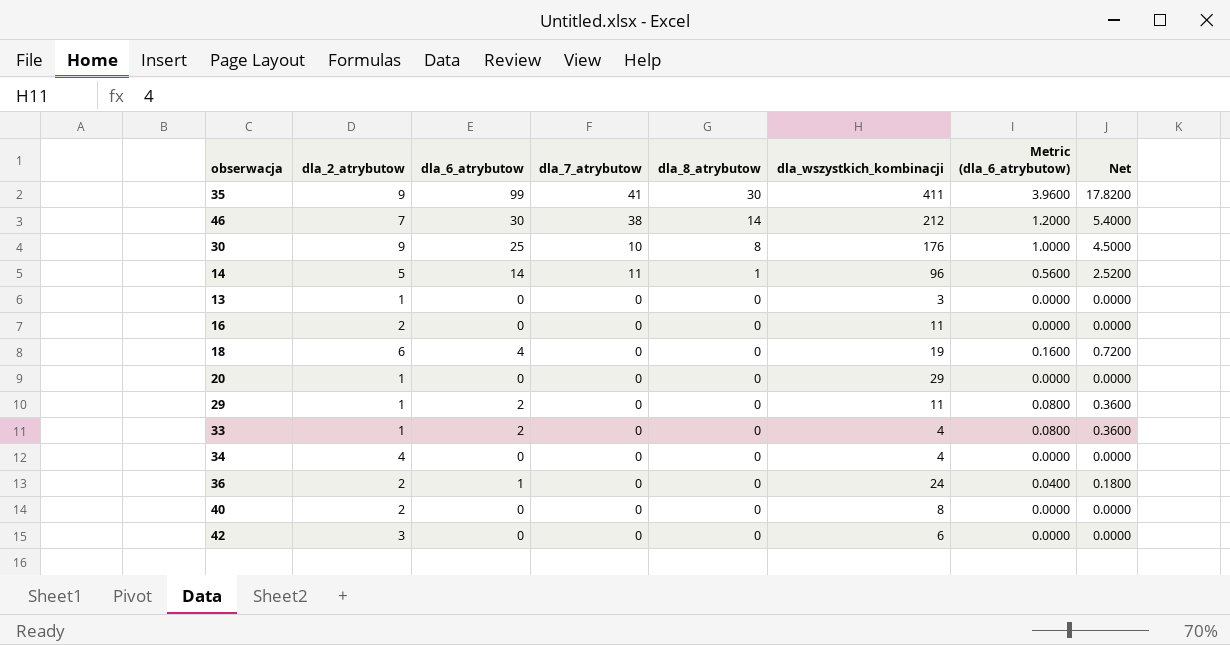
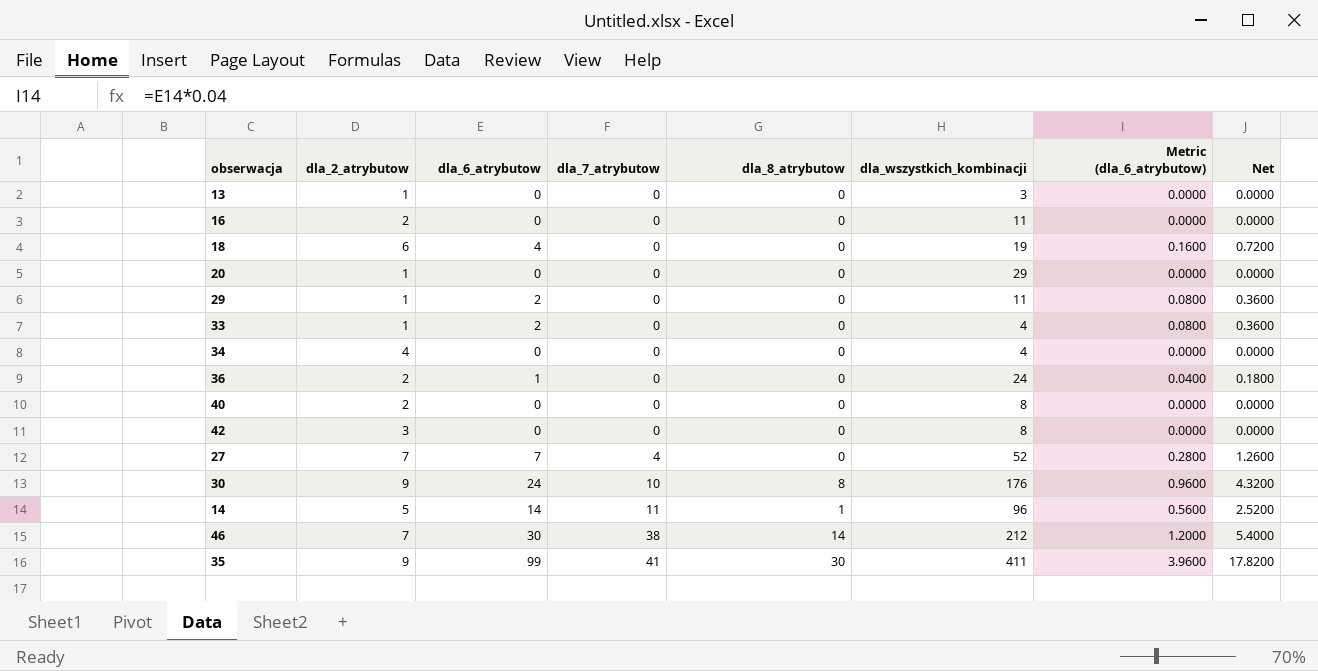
row order: dla_8_atrybutow descending -> dla_7_atrybutow ascending
42 | dla_wszystkich_kombinacji: 6 -> 8
row 27: none -> 7 | 7 | 4 | 0 | 52 | 0.2800 | 1.2600
30 | dla_6_atrybutow: 25 -> 24
30 | Metric (dla_6_atrybutow): 1.0000 -> 0.9600
30 | Net: 4.5000 -> 4.3200

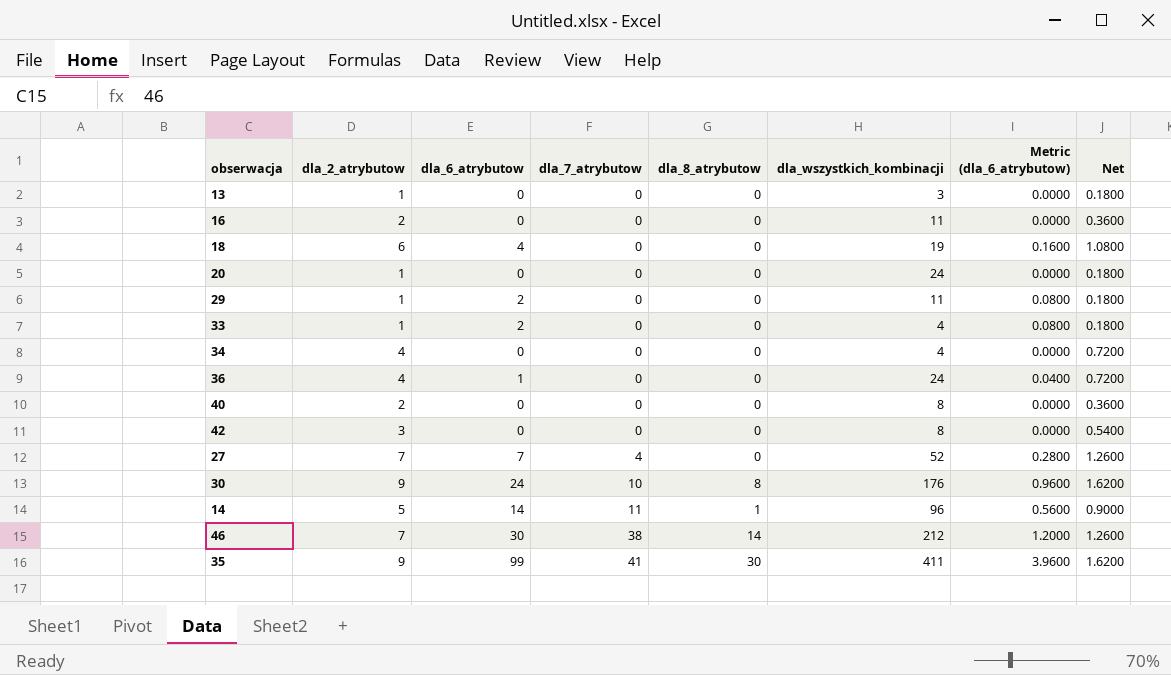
column Net | formula: [dla_6_atrybutow] * 0.18 -> [dla_2_atrybutow] * 0.18
20 | dla_wszystkich_kombinacji: 29 -> 24
36 | dla_2_atrybutow: 2 -> 4

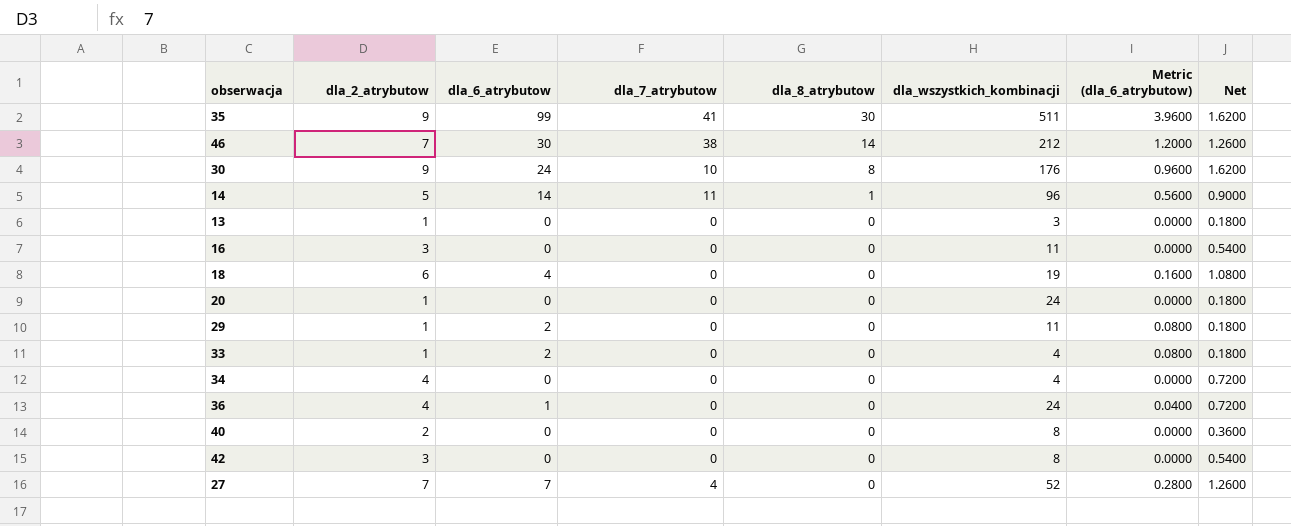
row order: dla_7_atrybutow ascending -> dla_8_atrybutow descending
35 | dla_wszystkich_kombinacji: 411 -> 511
16 | dla_2_atrybutow: 2 -> 3
16 | Net: 0.3600 -> 0.5400

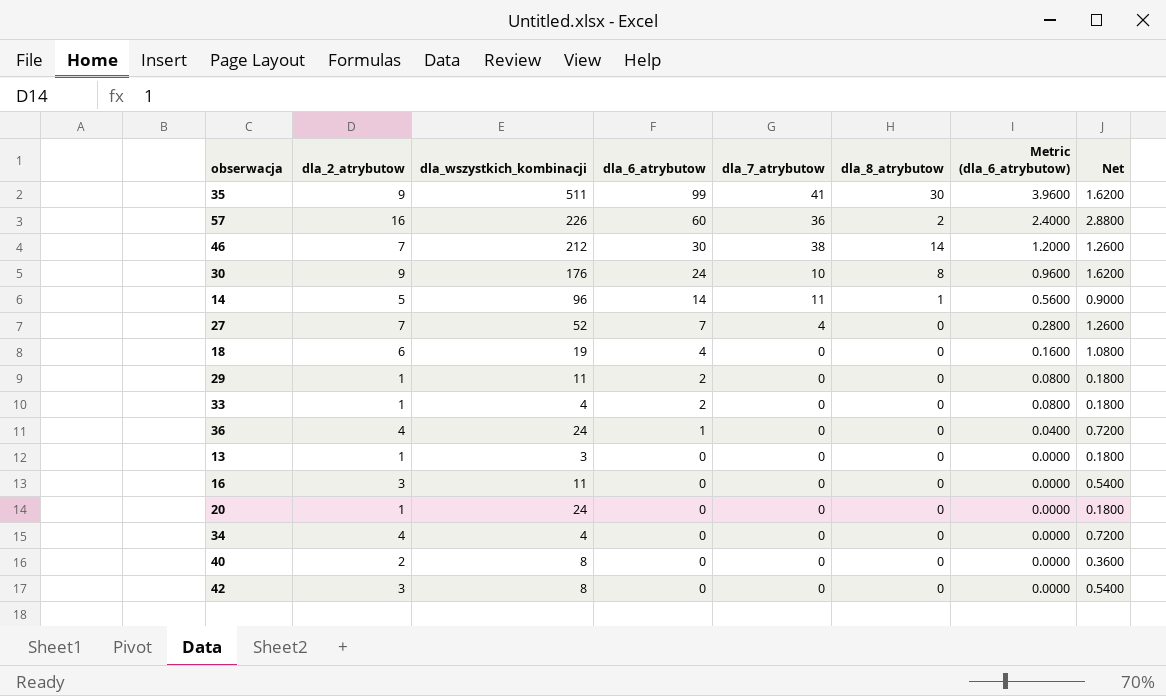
row order: dla_8_atrybutow descending -> dla_6_atrybutow descending
column dla_wszystkich_kombinacji | position: 6 -> 3
row 57: none -> 16 | 226 | 60 | 36 | 2 | 2.4000 | 2.8800

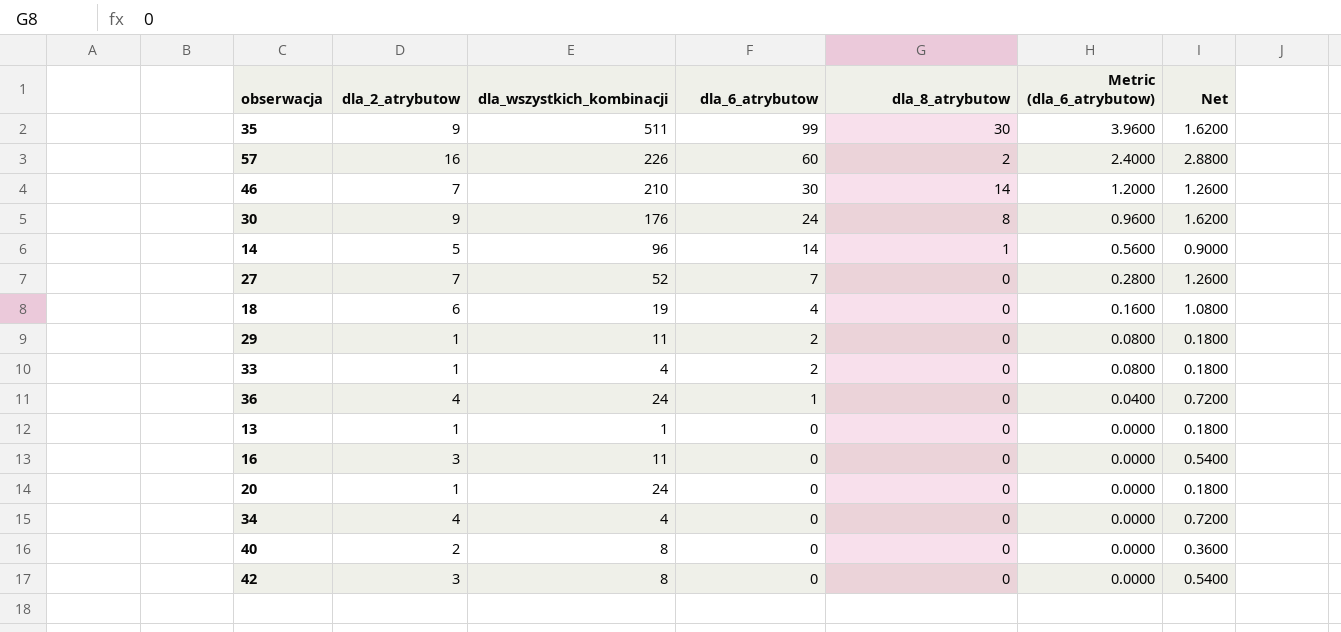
column dla_7_atrybutow | position: 5 -> none
46 | dla_wszystkich_kombinacji: 212 -> 210
13 | dla_wszystkich_kombinacji: 3 -> 1

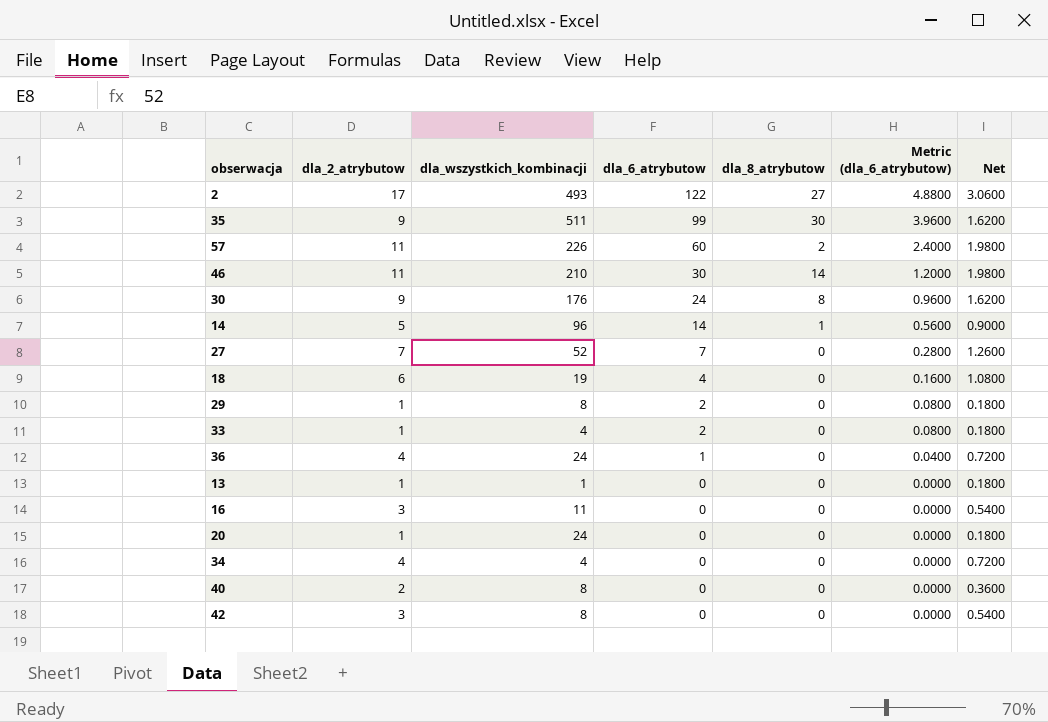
row 2: none -> 17 | 493 | 122 | 27 | 4.8800 | 3.0600
57 | dla_2_atrybutow: 16 -> 11
57 | Net: 2.8800 -> 1.9800
46 | dla_2_atrybutow: 7 -> 11
46 | Net: 1.2600 -> 1.9800
29 | dla_wszystkich_kombinacji: 11 -> 8

